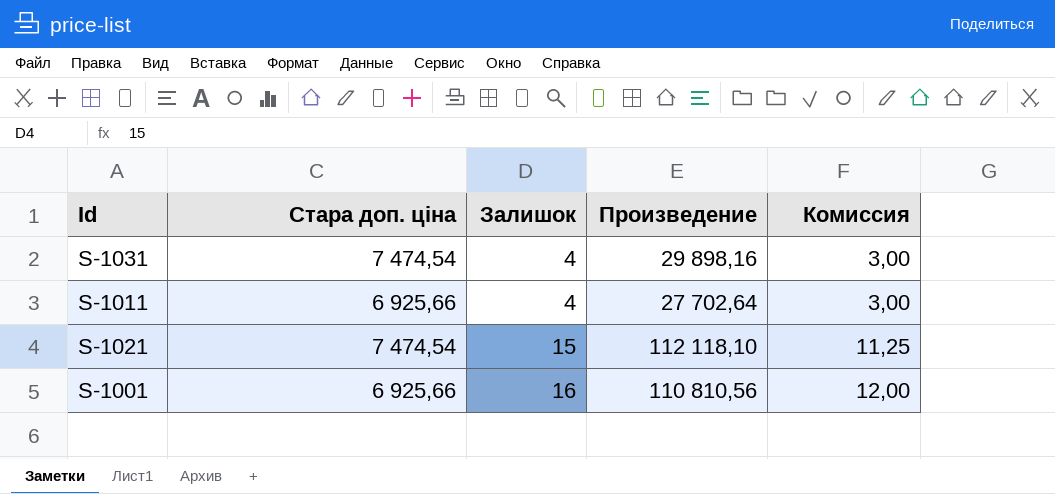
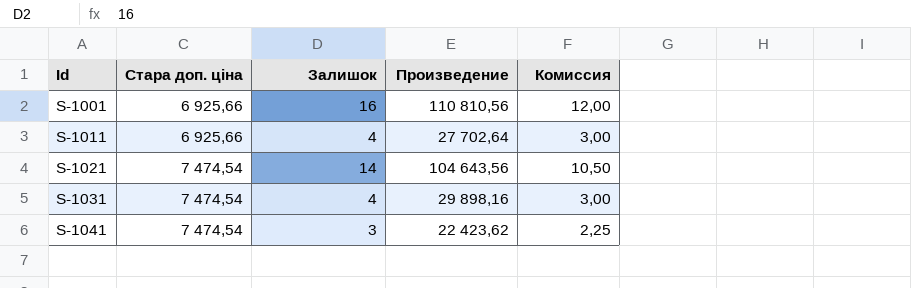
row order: Залишок ascending -> Id ascending
S-1021 | Залишок: 15 -> 14
S-1021 | Произведение: 112 118,10 -> 104 643,56
S-1021 | Комиссия: 11,25 -> 10,50
row S-1041: none -> 7 474,54 | 3 | 22 423,62 | 2,25

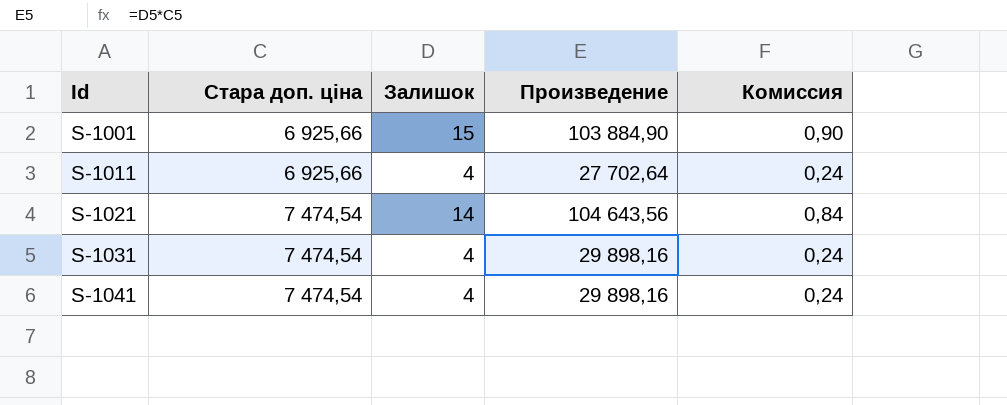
column Комиссия | formula: [Залишок] * 0,75 -> [Залишок] * 0,06
S-1001 | Залишок: 16 -> 15
S-1001 | Произведение: 110 810,56 -> 103 884,90
S-1041 | Залишок: 3 -> 4
S-1041 | Произведение: 22 423,62 -> 29 898,16

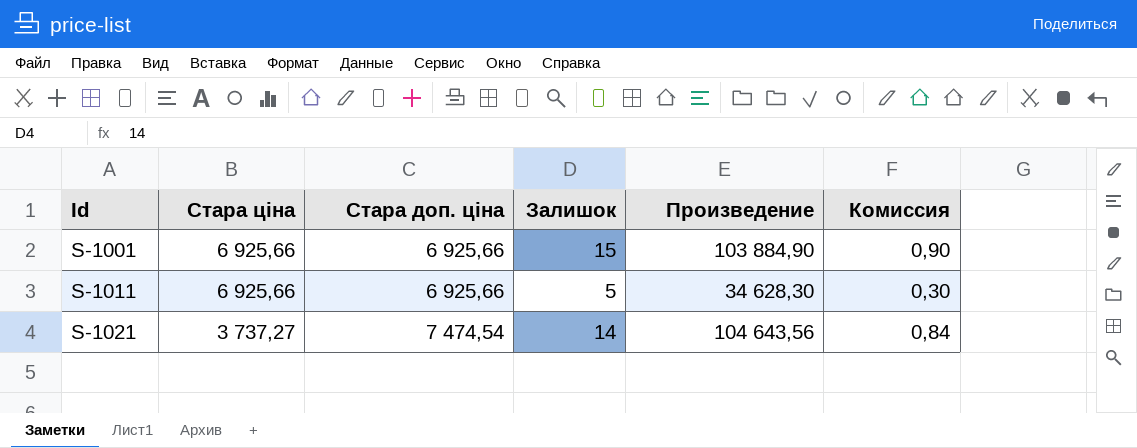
column Стара ціна | position: none -> 2
row S-1031: 7 474,54 | 4 | 29 898,16 | 0,24 -> none
row S-1041: 7 474,54 | 4 | 29 898,16 | 0,24 -> none
S-1011 | Залишок: 4 -> 5
S-1011 | Произведение: 27 702,64 -> 34 628,30
S-1011 | Комиссия: 0,24 -> 0,30

